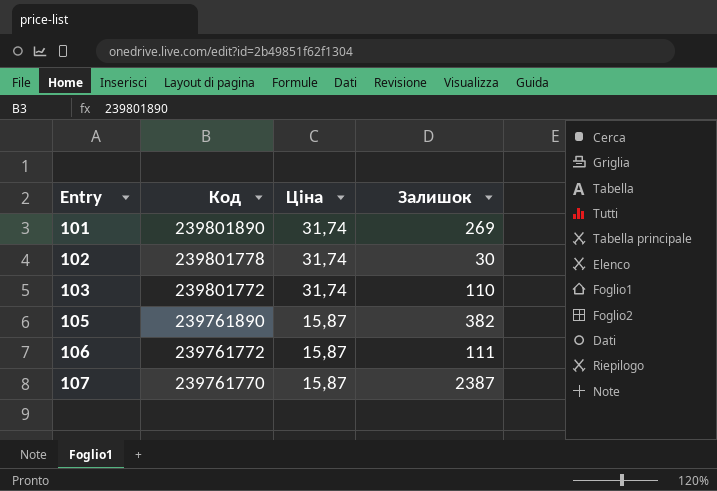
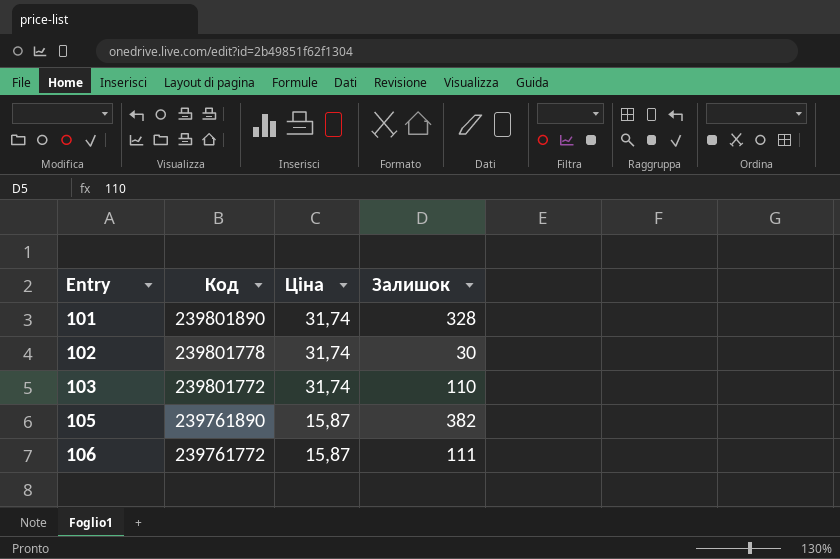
row 107: 239761770 | 15,87 | 2387 -> none
101 | Залишок: 269 -> 328

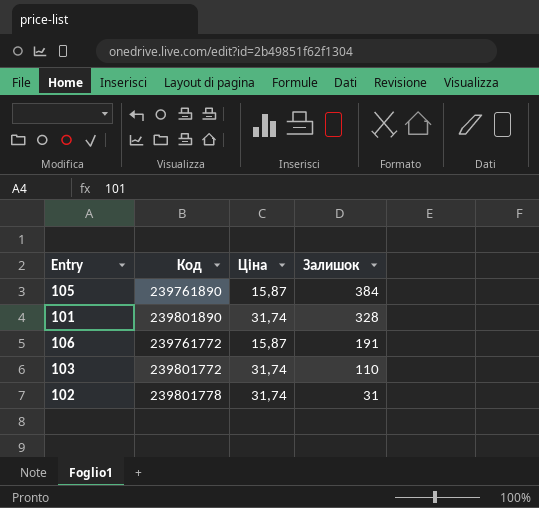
row order: Entry ascending -> Залишок descending
105 | Залишок: 382 -> 384
106 | Залишок: 111 -> 191
102 | Залишок: 30 -> 31

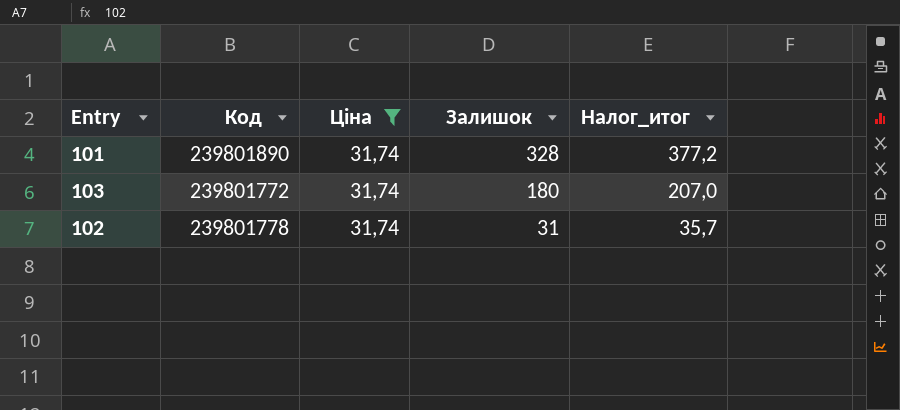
filter: none -> Ціна = 31,74
column Налог_итог | formula: none -> [Залишок] * 1,15
103 | Залишок: 110 -> 180

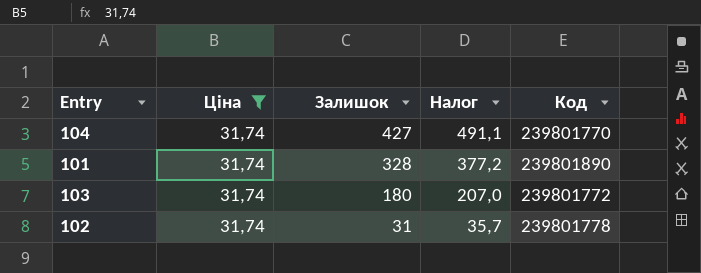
column name: Налог_итог -> Налог
column Код | position: 2 -> 5
row 104: none -> 31,74 | 427 | 491,1 | 239801770

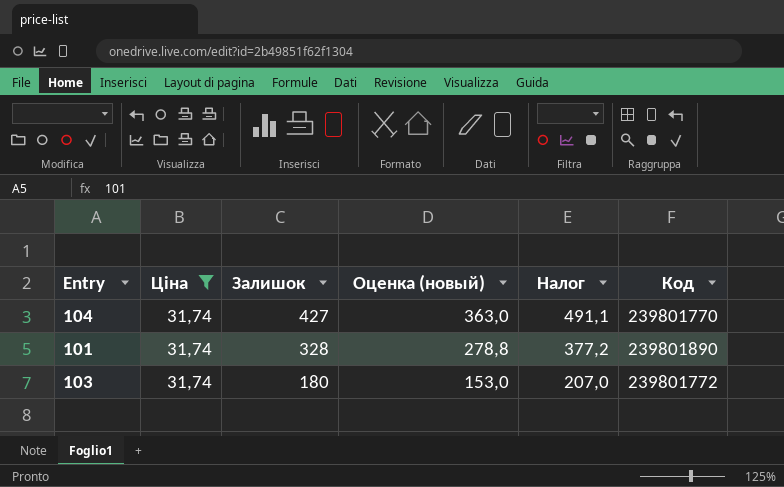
column Оценка (новый) | formula: none -> [Залишок] * 0,85
row 102: 31,74 | 31 | 35,7 | 239801778 -> none

